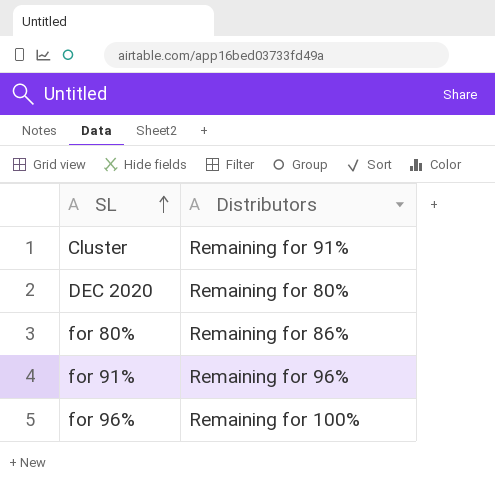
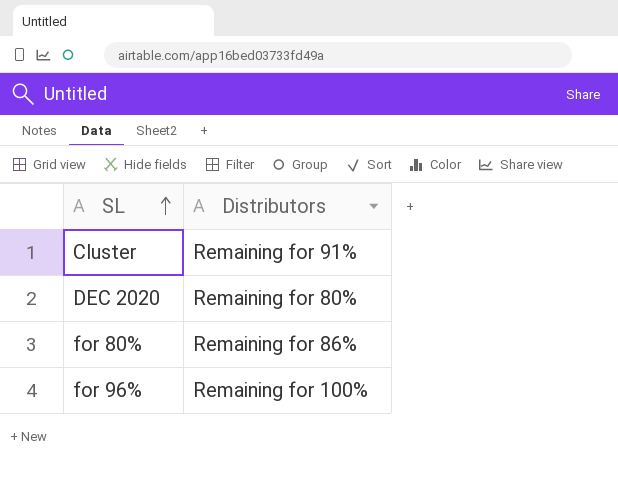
row for 91%: Remaining for 96% -> none

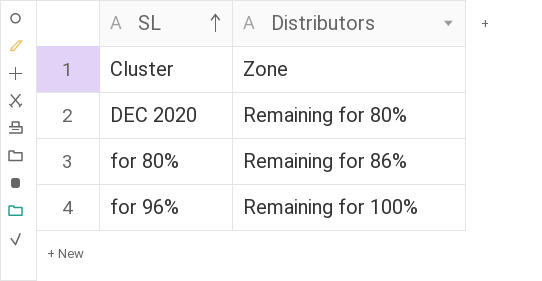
Cluster | Distributors: Remaining for 91% -> Zone

